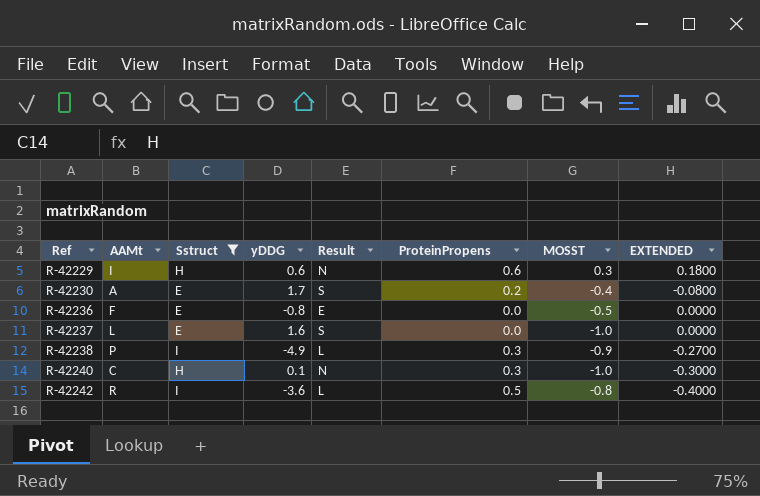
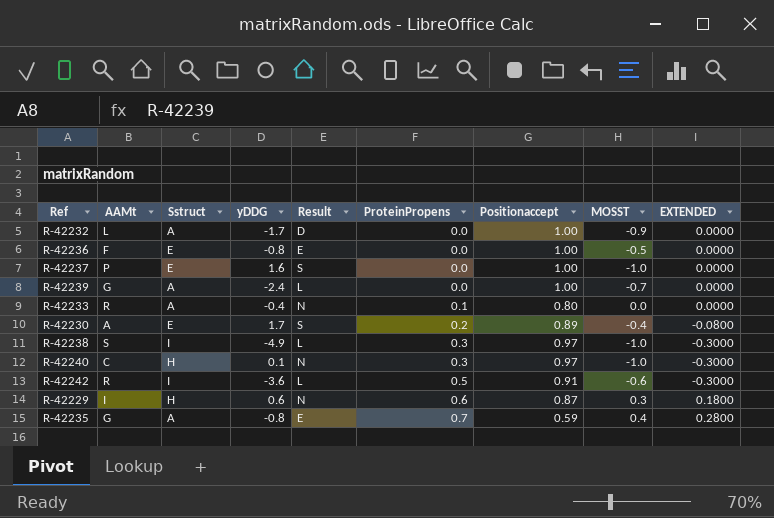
filter: Sstruct != A -> none
row order: Ref ascending -> ProteinPropens ascending
column Positionaccept | position: none -> 7
R-42237 | AAMt: L -> P
R-42238 | AAMt: P -> S
R-42238 | MOSST: -0.9 -> -1.0
R-42238 | EXTENDED: -0.2700 -> -0.3000
R-42242 | MOSST: -0.8 -> -0.6
R-42242 | EXTENDED: -0.4000 -> -0.3000

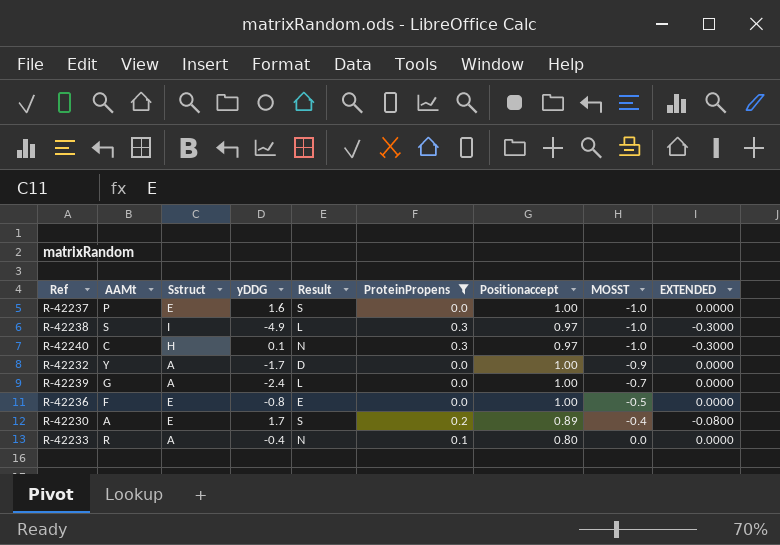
filter: none -> ProteinPropens <= 0.3
row order: ProteinPropens ascending -> MOSST ascending
R-42232 | AAMt: L -> Y

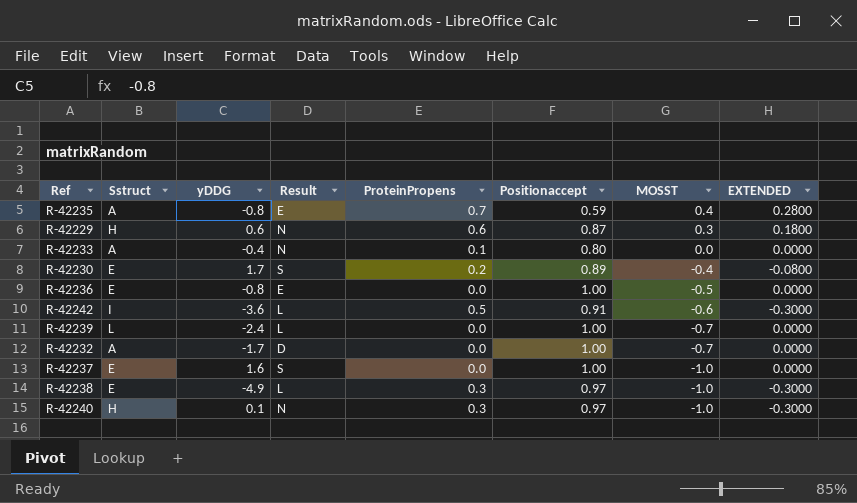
filter: ProteinPropens <= 0.3 -> none
row order: MOSST ascending -> MOSST descending
column AAMt | position: 2 -> none
R-42239 | Sstruct: A -> L
R-42232 | MOSST: -0.9 -> -0.7
R-42238 | Sstruct: I -> E

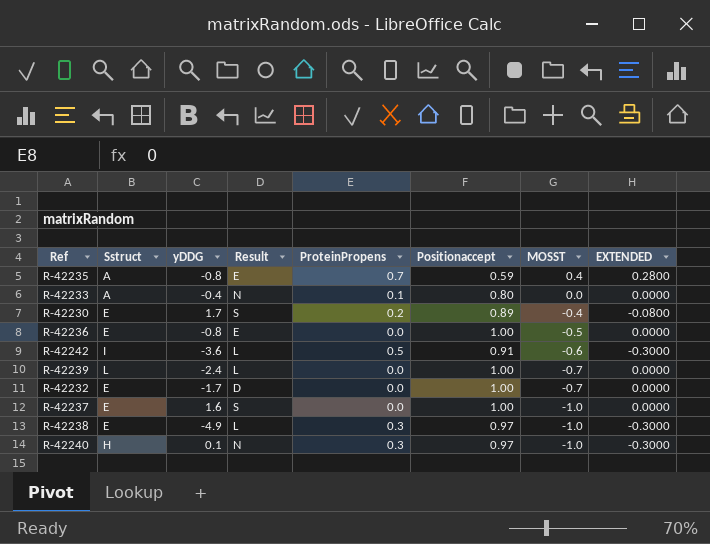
row R-42229: H | 0.6 | N | 0.6 | 0.87 | 0.3 | 0.1800 -> none
R-42232 | Sstruct: A -> E

